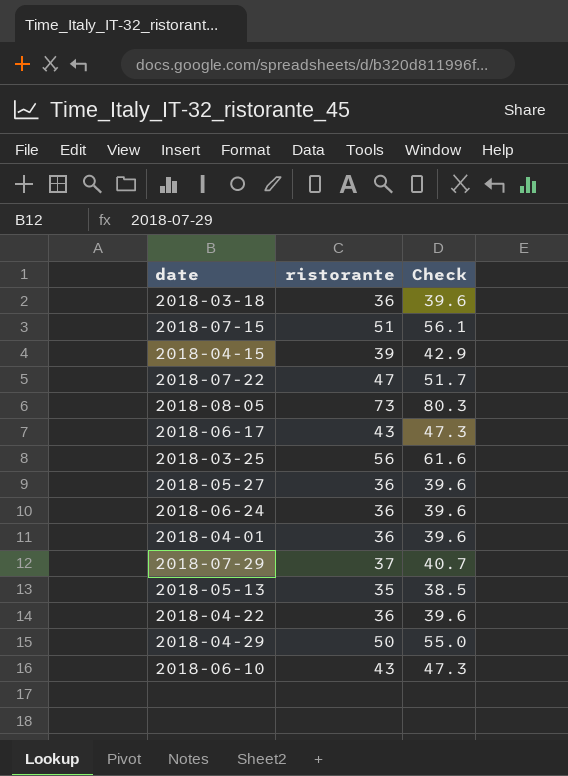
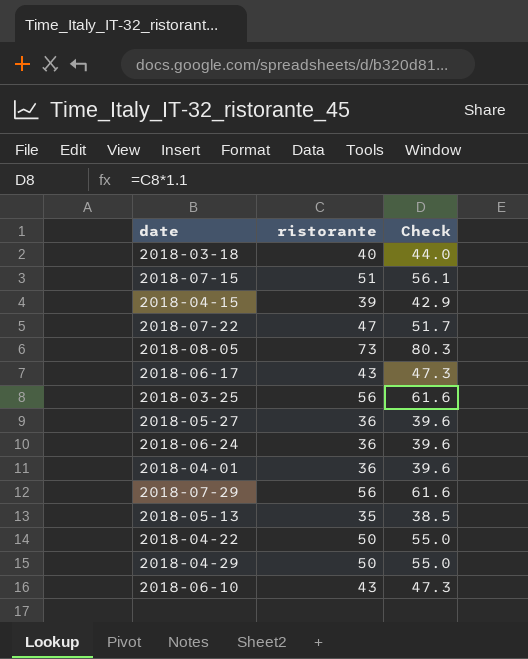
2018-03-18 | ristorante: 36 -> 40
2018-03-18 | Check: 39.6 -> 44.0
2018-07-29 | ristorante: 37 -> 56
2018-07-29 | Check: 40.7 -> 61.6
2018-04-22 | ristorante: 36 -> 50
2018-04-22 | Check: 39.6 -> 55.0

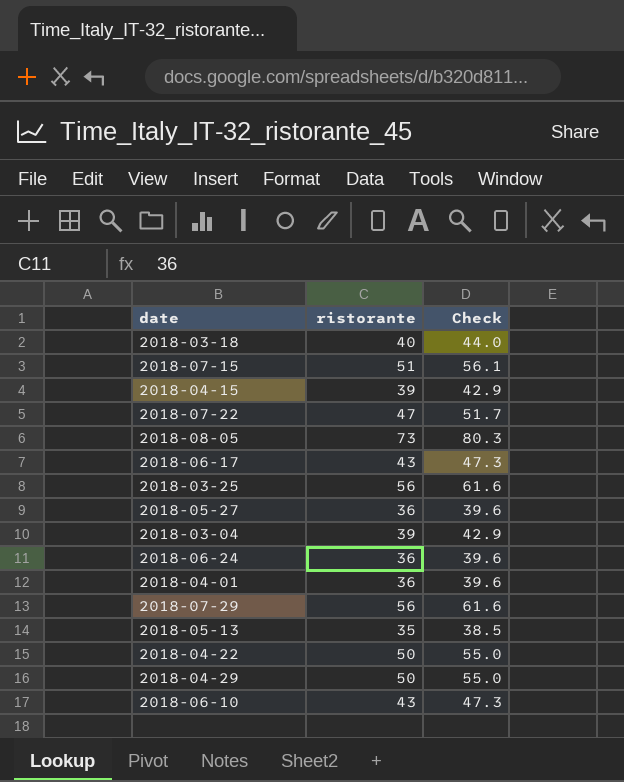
row 2018-03-04: none -> 39 | 42.9

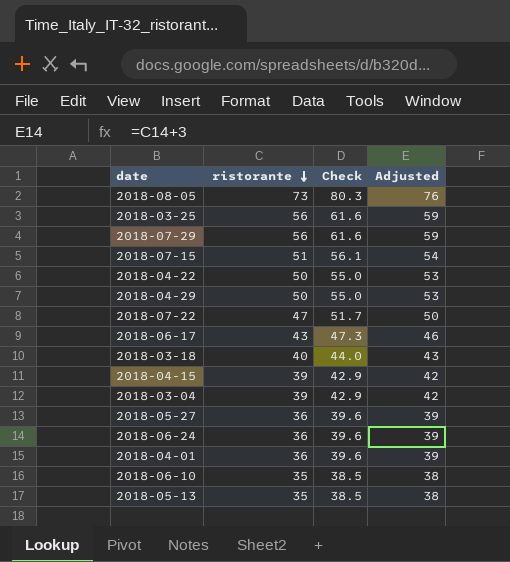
row order: none -> ristorante descending
column Adjusted | formula: none -> [ristorante] + 3
2018-06-10 | ristorante: 43 -> 35
2018-06-10 | Check: 47.3 -> 38.5

